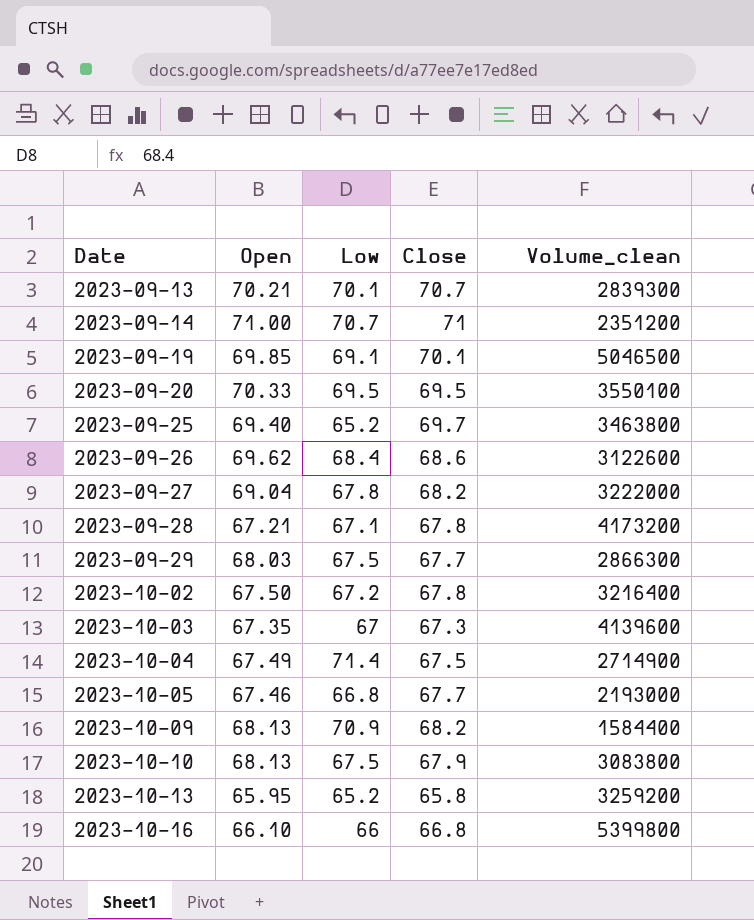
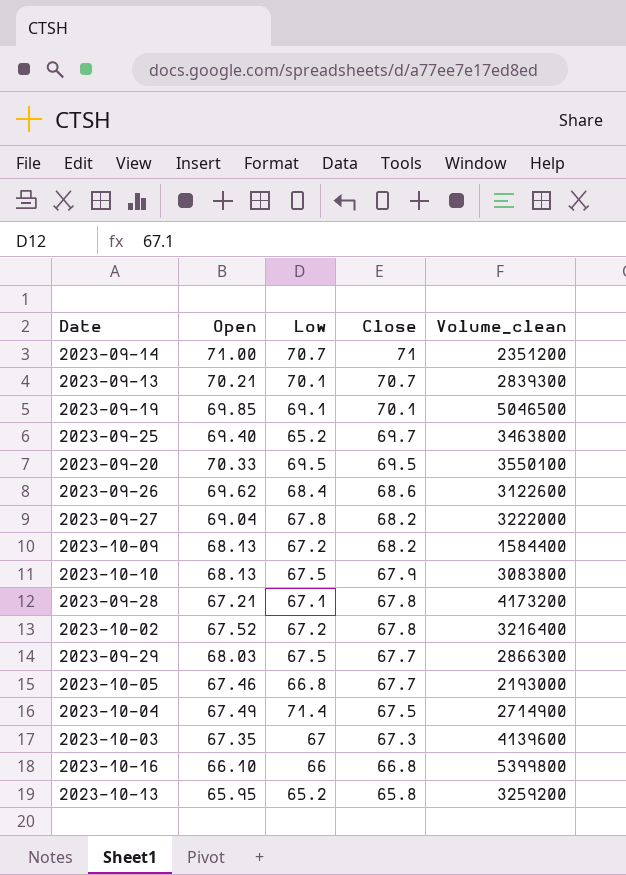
row order: Date ascending -> Close descending
2023-10-09 | Low: 70.9 -> 67.2
2023-10-02 | Open: 67.50 -> 67.52

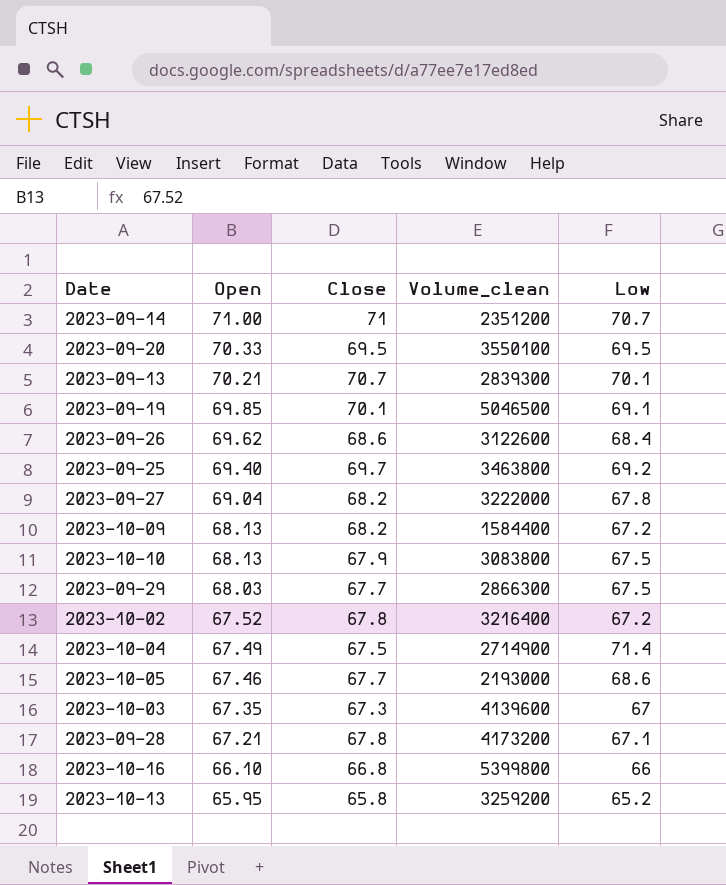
row order: Close descending -> Open descending
column Low | position: 3 -> 5
2023-09-25 | Low: 65.2 -> 69.2
2023-10-05 | Low: 66.8 -> 68.6

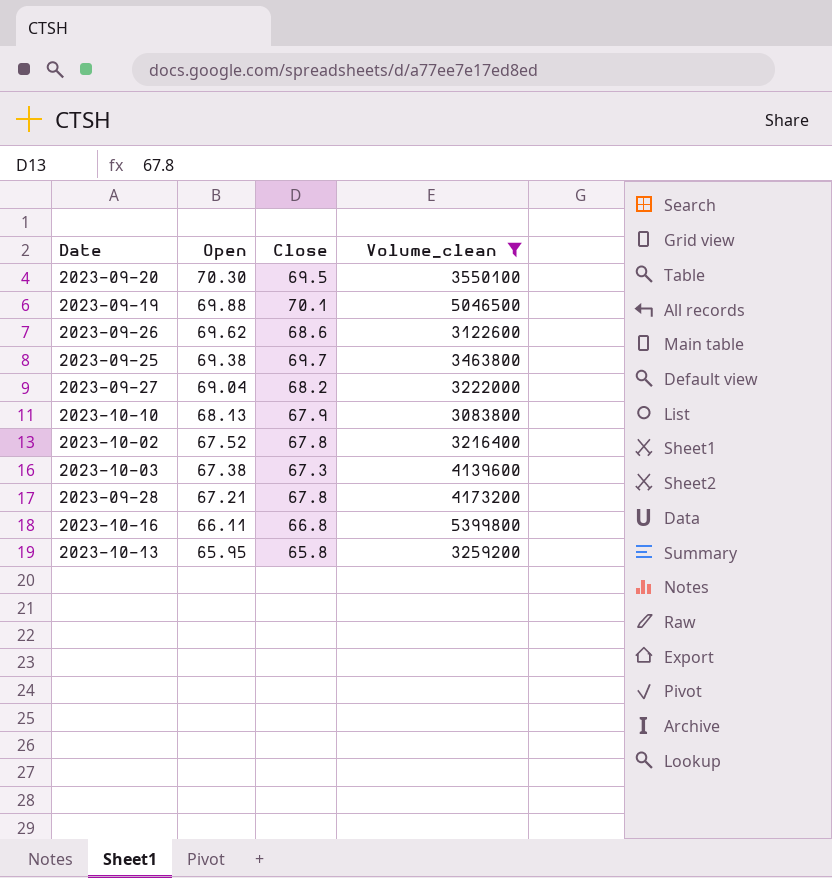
filter: none -> Volume_clean >= 3083800
column Low | position: 5 -> none
2023-09-20 | Open: 70.33 -> 70.30
2023-09-19 | Open: 69.85 -> 69.88
2023-09-25 | Open: 69.40 -> 69.38
2023-10-03 | Open: 67.35 -> 67.38
2023-10-16 | Open: 66.10 -> 66.11

